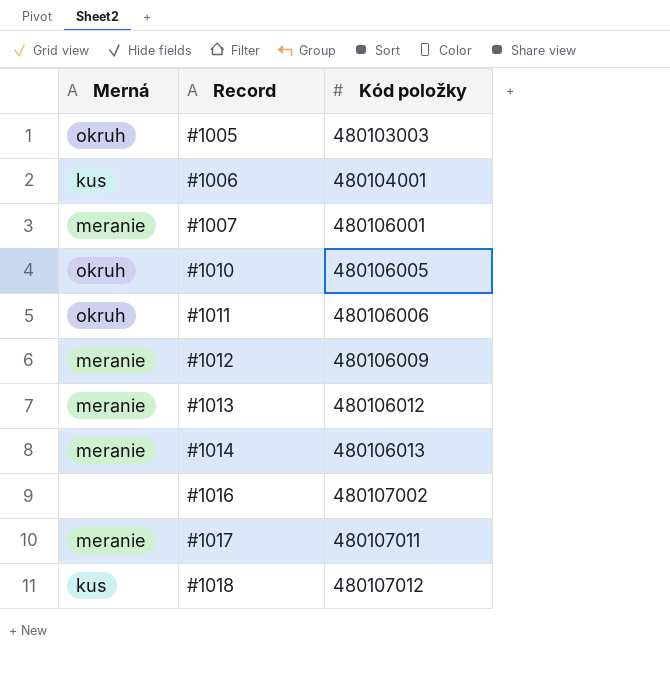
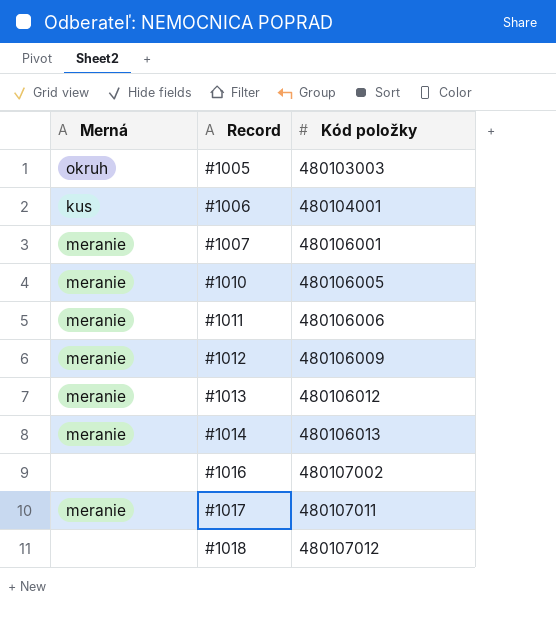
#1010 | Merná: okruh -> meranie
#1011 | Merná: okruh -> meranie
#1018 | Merná: kus -> none

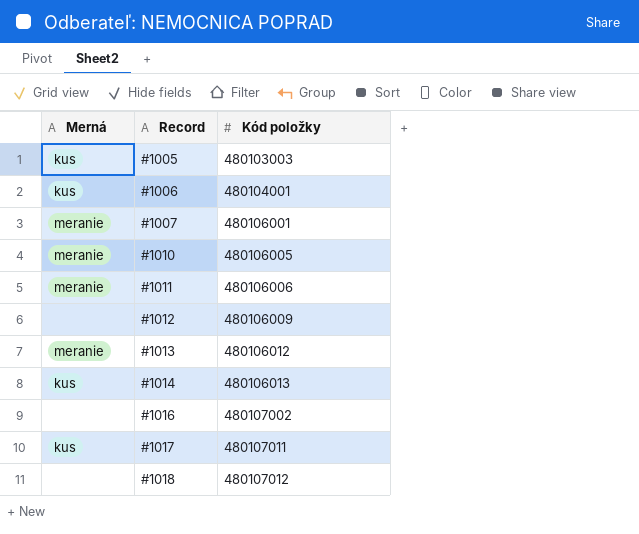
#1005 | Merná: okruh -> kus
#1012 | Merná: meranie -> none
#1014 | Merná: meranie -> kus
#1017 | Merná: meranie -> kus

